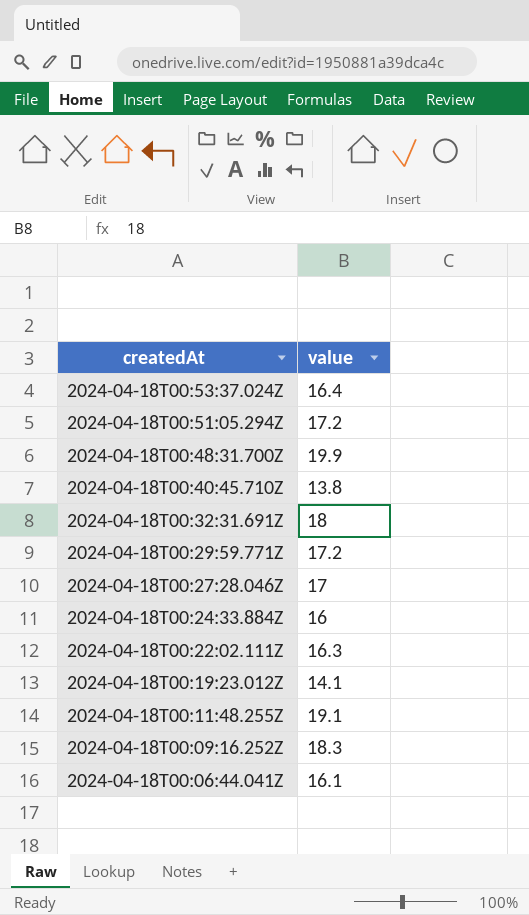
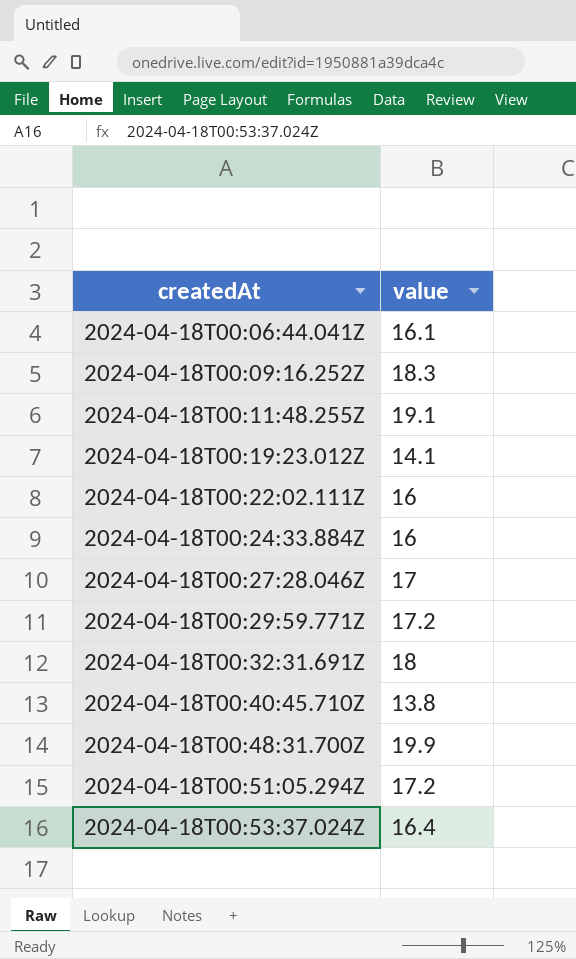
row order: createdAt descending -> createdAt ascending
2024-04-18T00:22:02.111Z | value: 16.3 -> 16

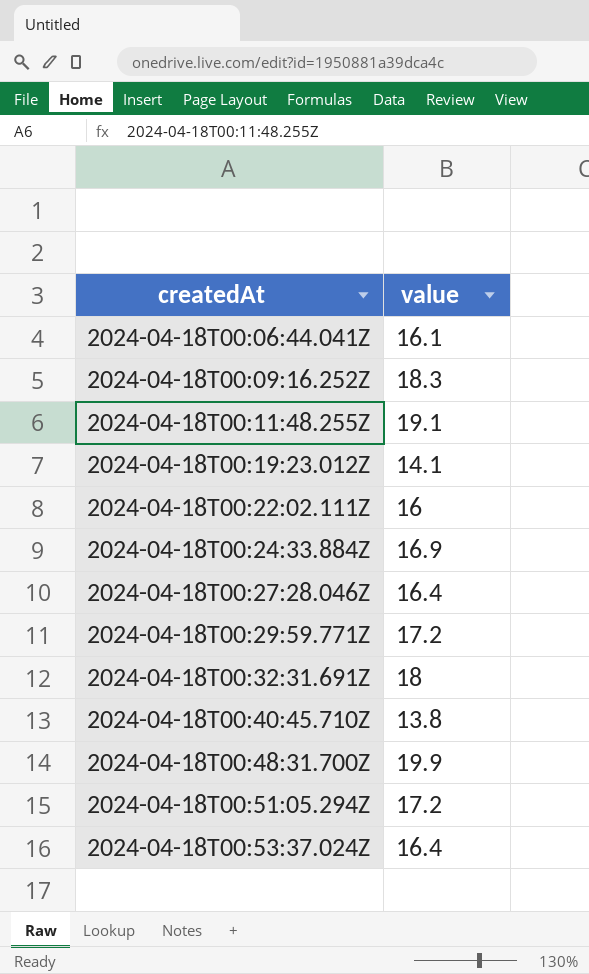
2024-04-18T00:24:33.884Z | value: 16 -> 16.9
2024-04-18T00:27:28.046Z | value: 17 -> 16.4

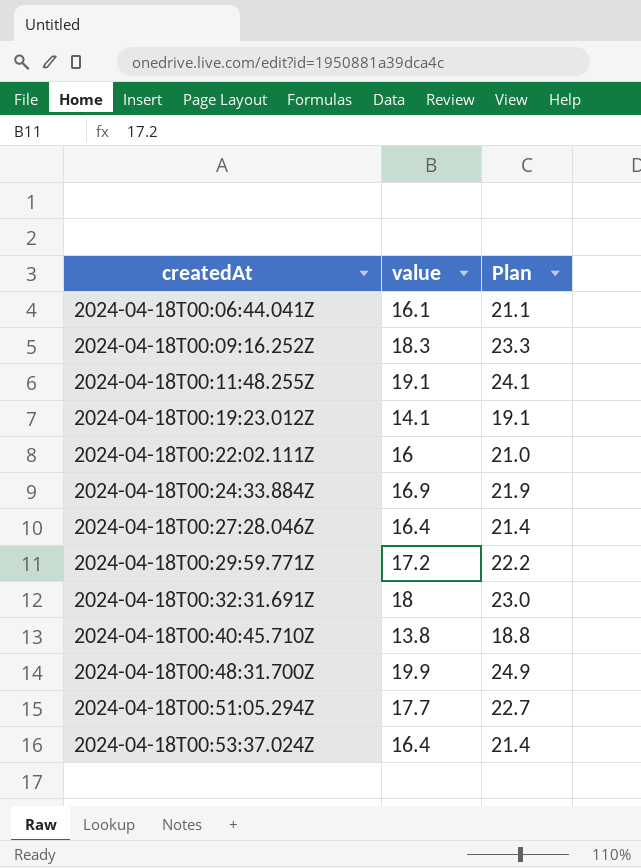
column Plan | formula: none -> [value] + 5
2024-04-18T00:51:05.294Z | value: 17.2 -> 17.7

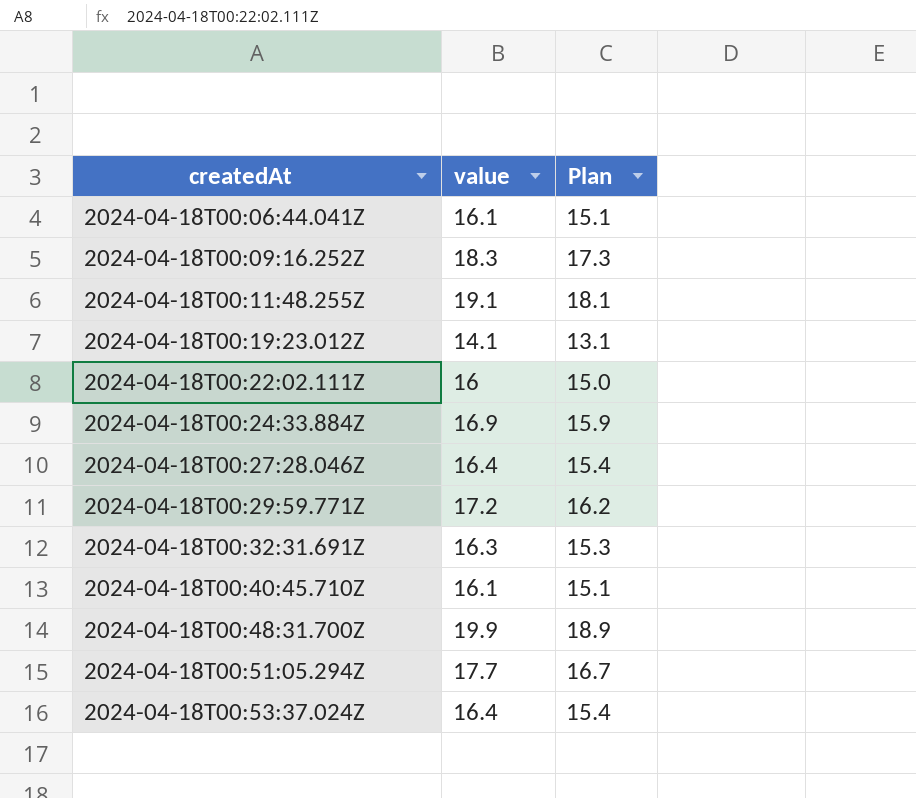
column Plan | formula: [value] + 5 -> [value] - 1
2024-04-18T00:32:31.691Z | value: 18 -> 16.3
2024-04-18T00:40:45.710Z | value: 13.8 -> 16.1

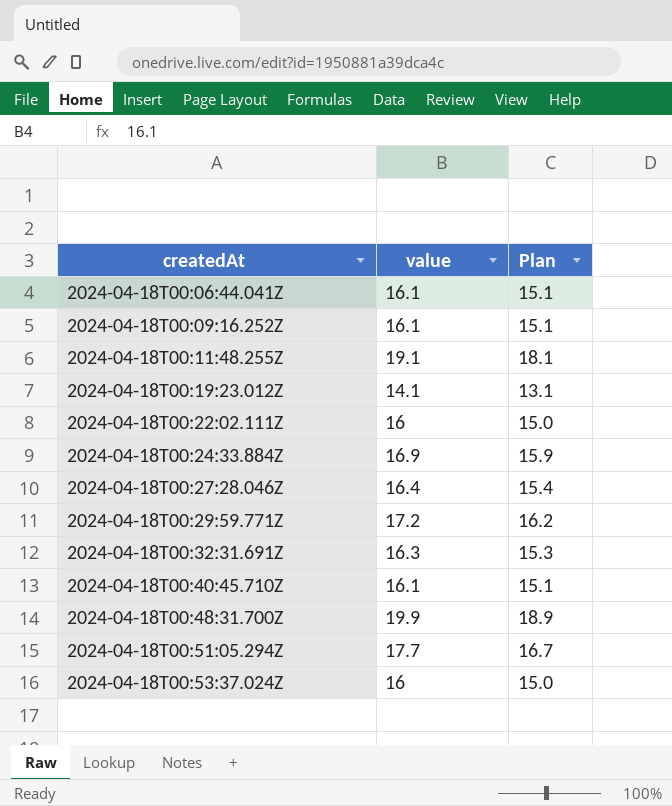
2024-04-18T00:09:16.252Z | value: 18.3 -> 16.1
2024-04-18T00:09:16.252Z | Plan: 17.3 -> 15.1
2024-04-18T00:53:37.024Z | value: 16.4 -> 16
2024-04-18T00:53:37.024Z | Plan: 15.4 -> 15.0

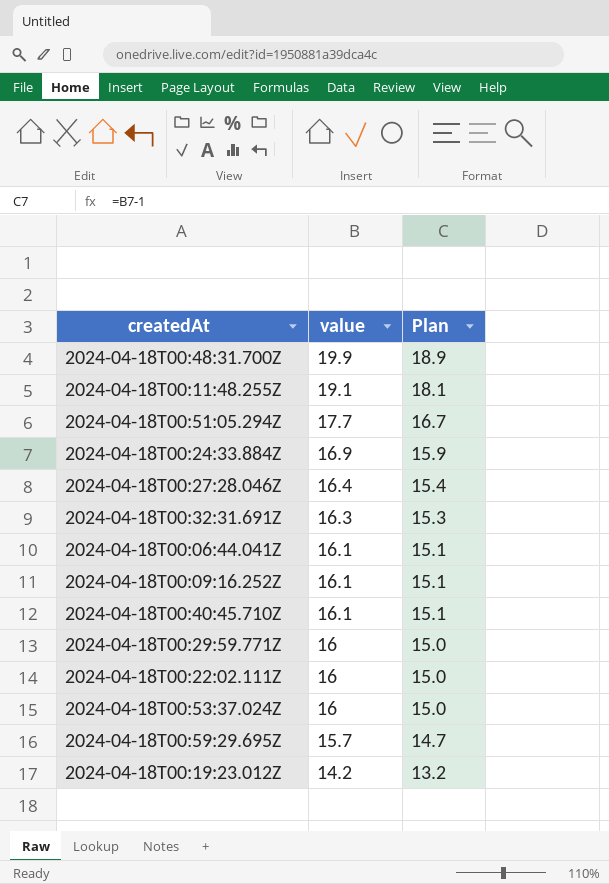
row order: createdAt ascending -> value descending
2024-04-18T00:29:59.771Z | value: 17.2 -> 16
2024-04-18T00:29:59.771Z | Plan: 16.2 -> 15.0
row 2024-04-18T00:59:29.695Z: none -> 15.7 | 14.7
2024-04-18T00:19:23.012Z | value: 14.1 -> 14.2
2024-04-18T00:19:23.012Z | Plan: 13.1 -> 13.2

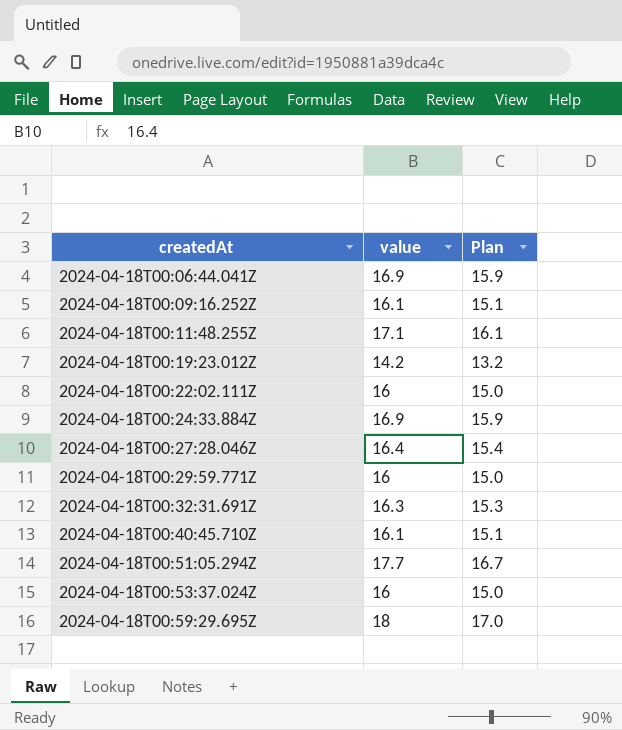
row order: value descending -> createdAt ascending
row 2024-04-18T00:48:31.700Z: 19.9 | 18.9 -> none
2024-04-18T00:06:44.041Z | value: 16.1 -> 16.9
2024-04-18T00:06:44.041Z | Plan: 15.1 -> 15.9
2024-04-18T00:11:48.255Z | value: 19.1 -> 17.1
2024-04-18T00:11:48.255Z | Plan: 18.1 -> 16.1
2024-04-18T00:59:29.695Z | value: 15.7 -> 18
2024-04-18T00:59:29.695Z | Plan: 14.7 -> 17.0

